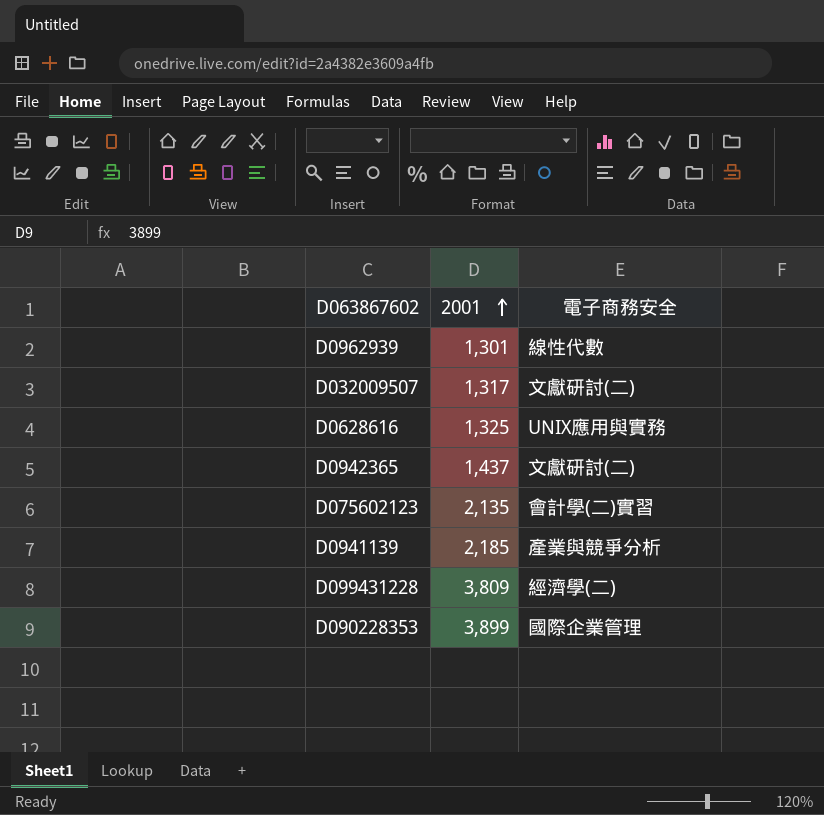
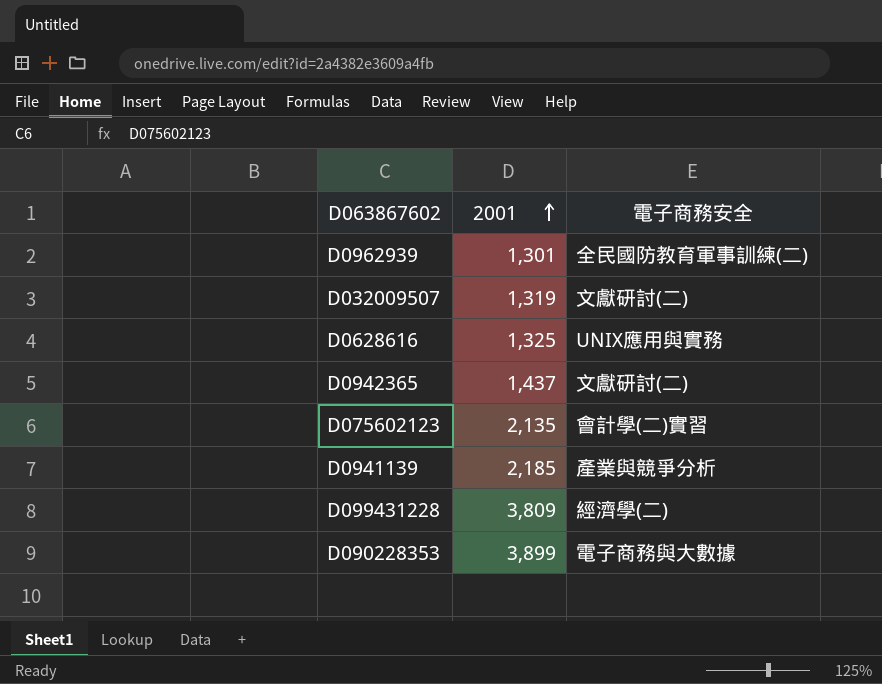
D0962939 | 電子商務安全: 線性代數 -> 全民國防教育軍事訓練(二)
D032009507 | 2001: 1,317 -> 1,319
D090228353 | 電子商務安全: 國際企業管理 -> 電子商務與大數據

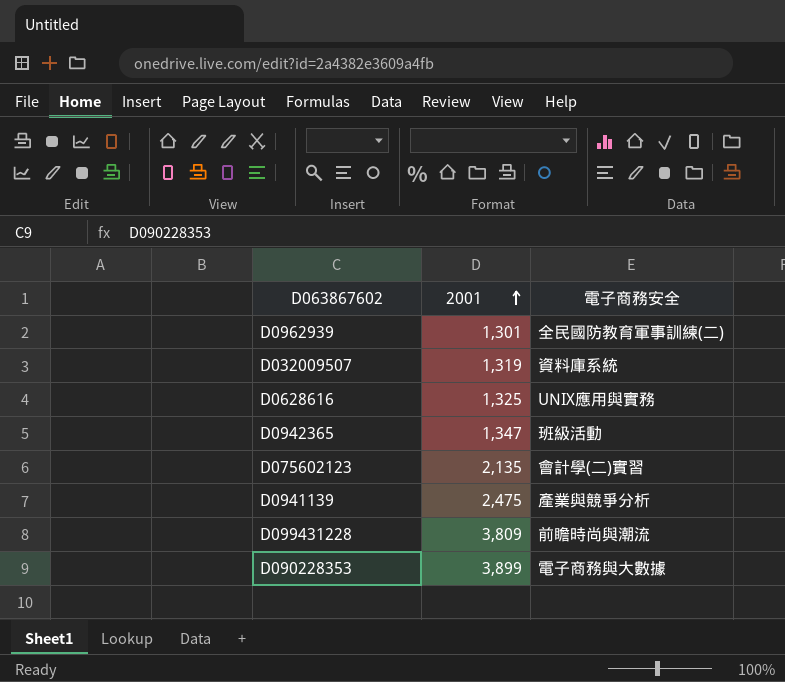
D032009507 | 電子商務安全: 文獻研討(二) -> 資料庫系統
D0942365 | 2001: 1,437 -> 1,347
D0942365 | 電子商務安全: 文獻研討(二) -> 班級活動
D0941139 | 2001: 2,185 -> 2,475
D099431228 | 電子商務安全: 經濟學(二) -> 前瞻時尚與潮流

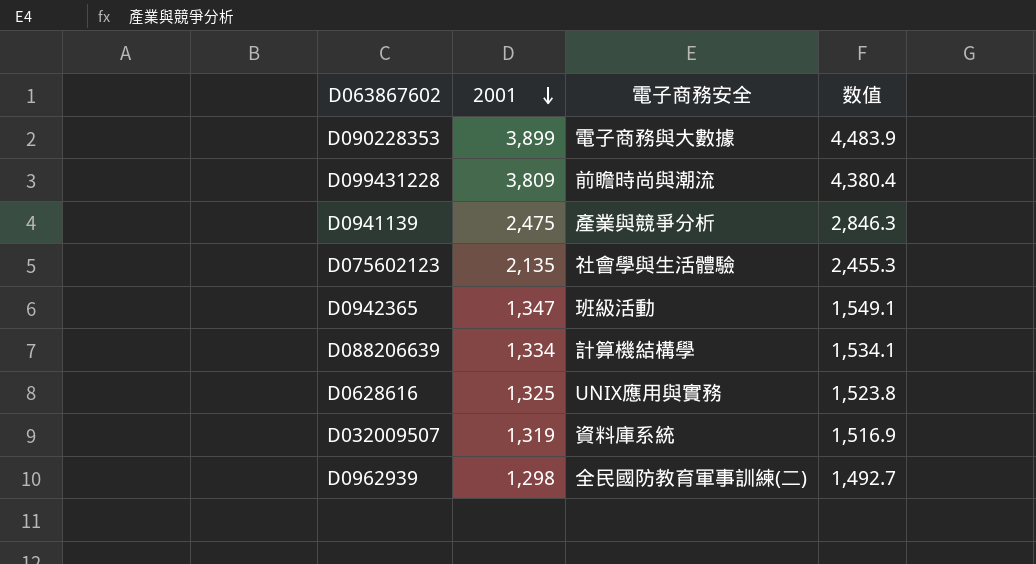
row order: 2001 ascending -> 2001 descending
column 数值 | formula: none -> [2001] * 1.15
D075602123 | 電子商務安全: 會計學(二)實習 -> 社會學與生活體驗
row D088206639: none -> 1,334 | 計算機結構學 | 1,534.1
D0962939 | 2001: 1,301 -> 1,298

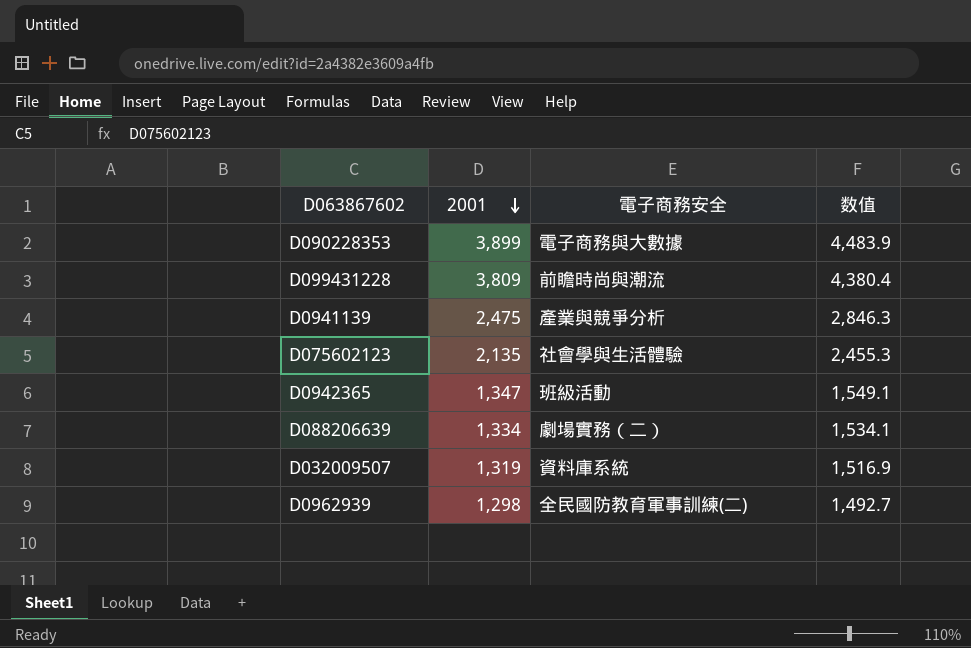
row D0628616: 1,325 | UNIX應用與實務 | 1,523.8 -> none
D088206639 | 電子商務安全: 計算機結構學 -> 劇場實務（二）

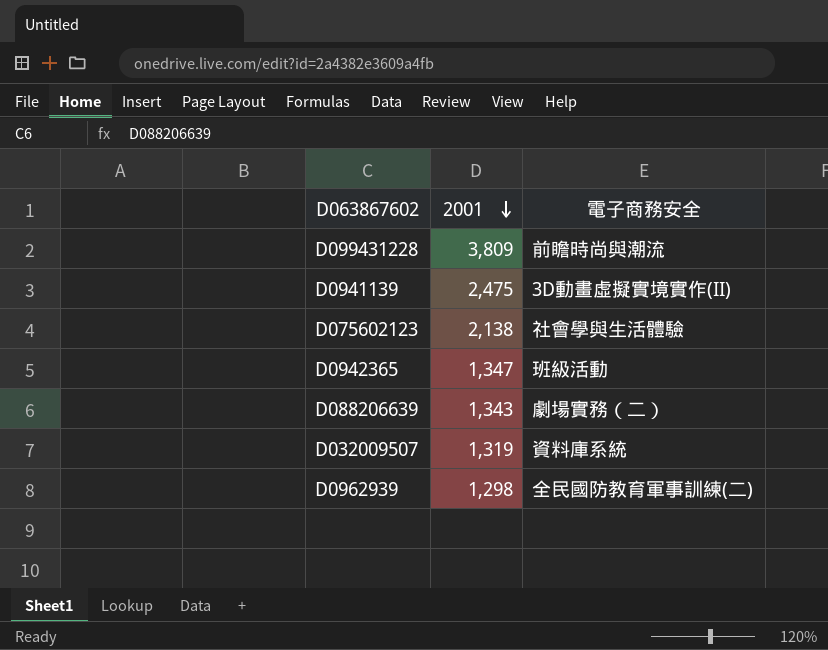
column 数值 | formula: [2001] * 1.15 -> none
row D090228353: 3,899 | 電子商務與大數據 | 4,483.9 -> none
D0941139 | 電子商務安全: 產業與競爭分析 -> 3D動畫虛擬實境實作(II)
D075602123 | 2001: 2,135 -> 2,138
D088206639 | 2001: 1,334 -> 1,343

